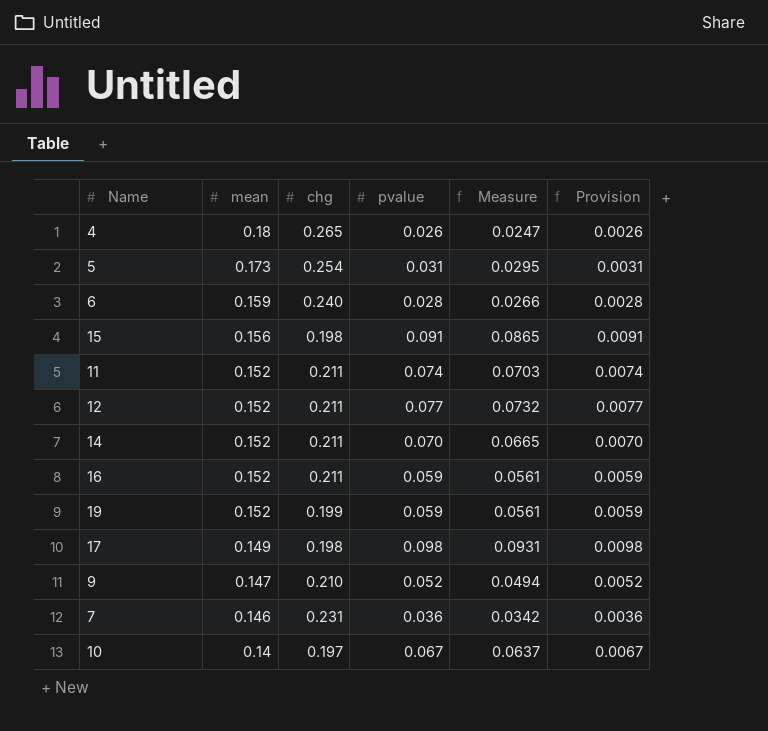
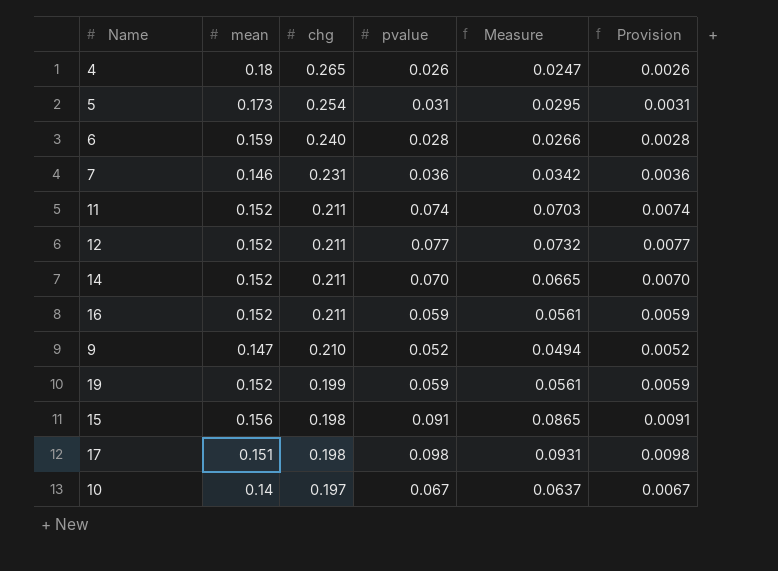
row order: mean descending -> chg descending
17 | mean: 0.149 -> 0.151

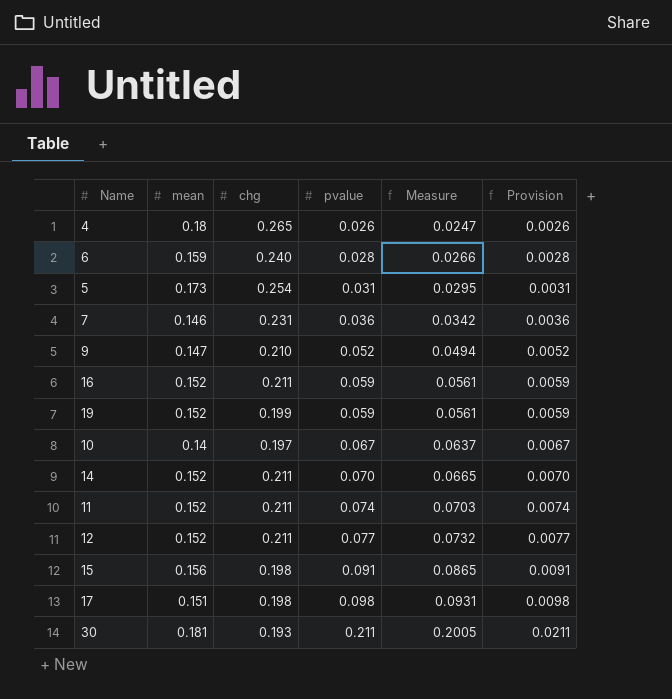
row order: chg descending -> pvalue ascending
row 30: none -> 0.181 | 0.193 | 0.211 | 0.2005 | 0.0211

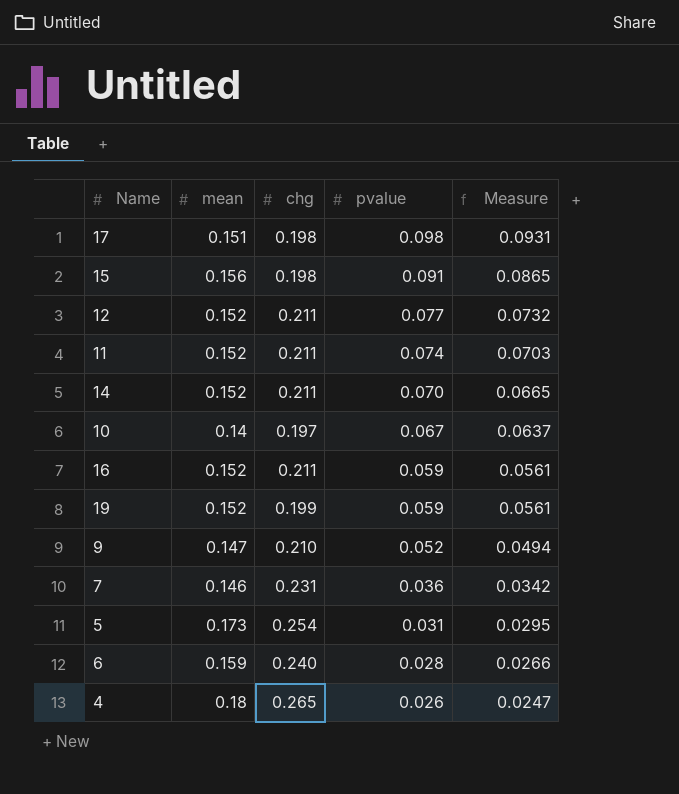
row order: pvalue ascending -> pvalue descending
column Provision | formula: [pvalue] * 0.1 -> none
row 30: 0.181 | 0.193 | 0.211 | 0.2005 | 0.0211 -> none

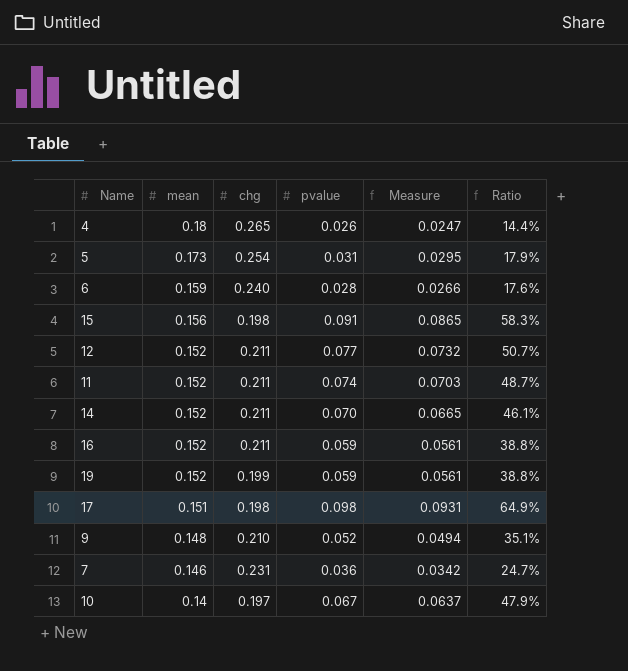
row order: pvalue descending -> mean descending
column Ratio | formula: none -> [pvalue] / [mean]
9 | mean: 0.147 -> 0.148

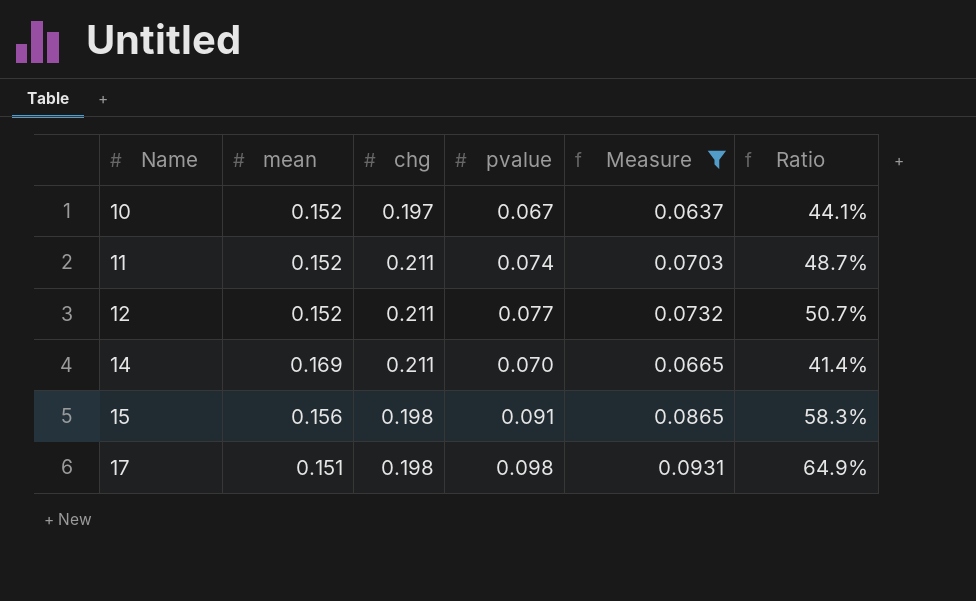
filter: none -> Measure >= 0.0637
row order: mean descending -> Name ascending
10 | mean: 0.14 -> 0.152
10 | Ratio: 47.9% -> 44.1%
14 | mean: 0.152 -> 0.169
14 | Ratio: 46.1% -> 41.4%

